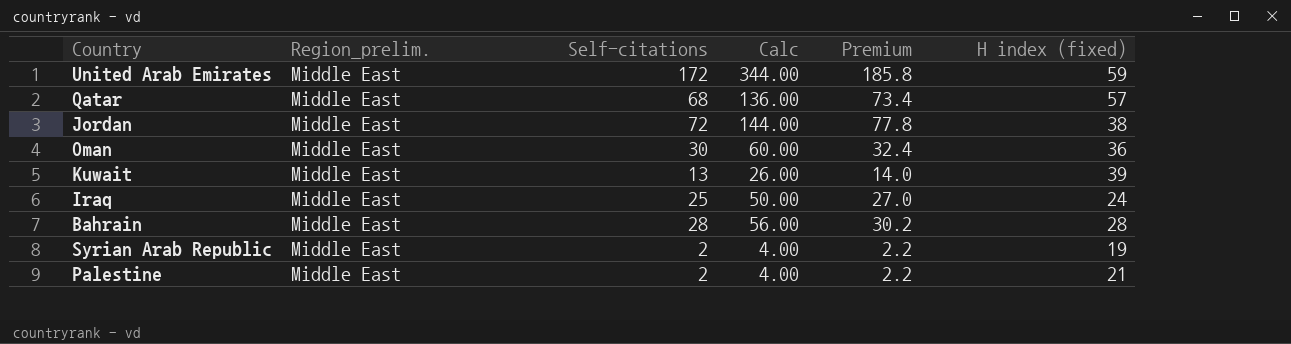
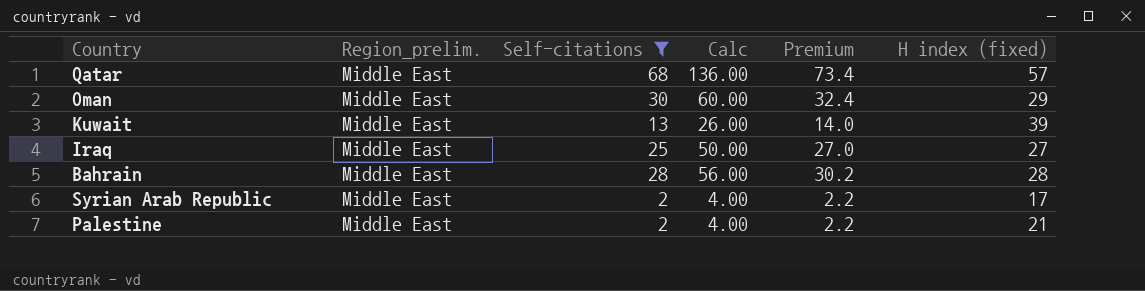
filter: none -> Self-citations <= 68
Oman | H index (fixed): 36 -> 29
Iraq | H index (fixed): 24 -> 27
Syrian Arab Republic | H index (fixed): 19 -> 17

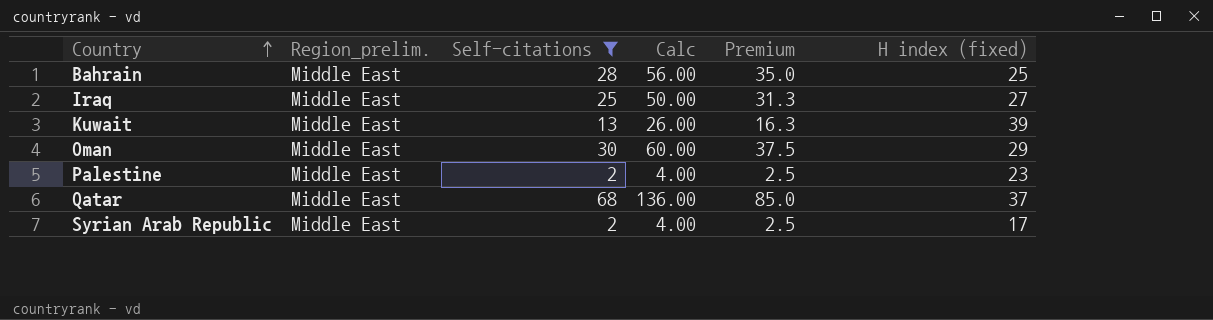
row order: none -> Country ascending
column Premium | formula: [Self-citations] * 1.08 -> [Self-citations] * 1.25
Bahrain | H index (fixed): 28 -> 25
Palestine | H index (fixed): 21 -> 23
Qatar | H index (fixed): 57 -> 37

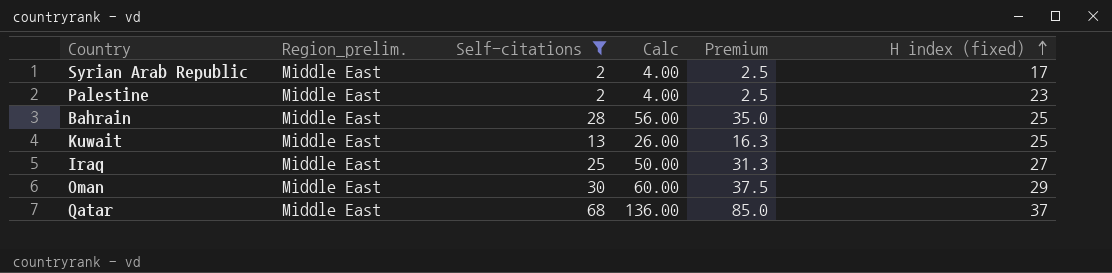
row order: Country ascending -> H index (fixed) ascending
Kuwait | H index (fixed): 39 -> 25

